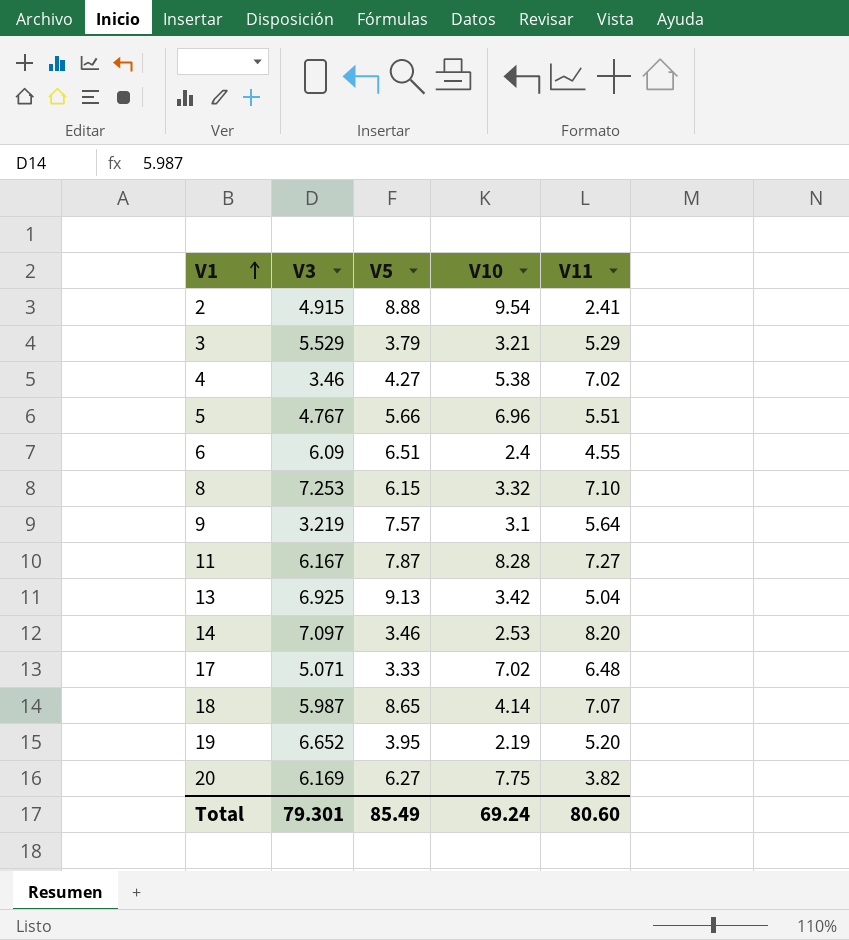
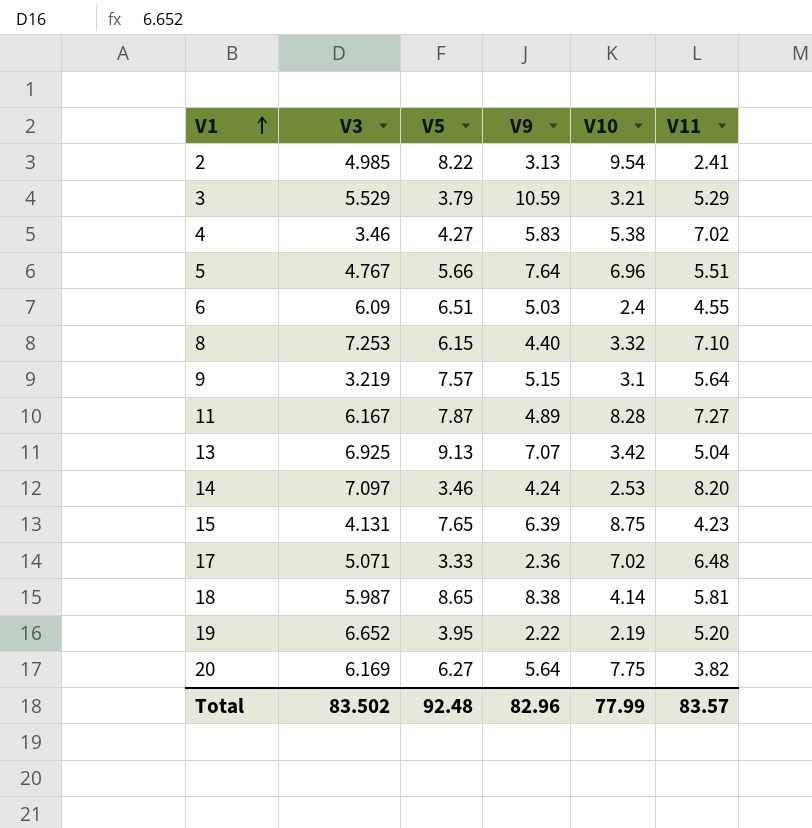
column V9 | position: none -> 4
2 | V3: 4.915 -> 4.985
2 | V5: 8.88 -> 8.22
row 15: none -> 4.131 | 7.65 | 6.39 | 8.75 | 4.23
18 | V11: 7.07 -> 5.81
Total | V3: 79.301 -> 83.502
Total | V5: 85.49 -> 92.48
Total | V10: 69.24 -> 77.99
Total | V11: 80.60 -> 83.57

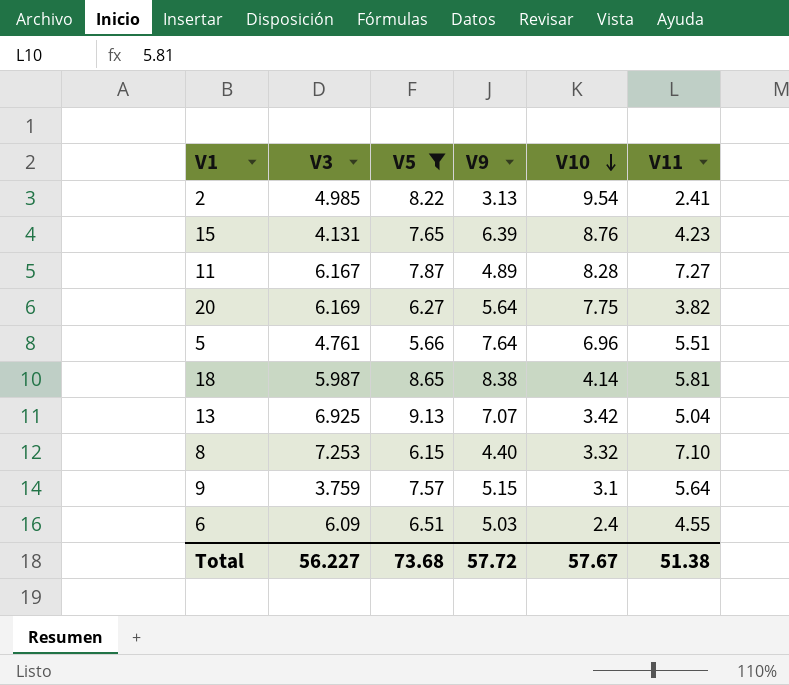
filter: none -> V5 >= 5.66
row order: V1 ascending -> V10 descending
15 | V10: 8.75 -> 8.76
5 | V3: 4.767 -> 4.761
9 | V3: 3.219 -> 3.759
Total | V3: 83.502 -> 56.227
Total | V5: 92.48 -> 73.68
Total | V9: 82.96 -> 57.72
Total | V10: 77.99 -> 57.67
Total | V11: 83.57 -> 51.38

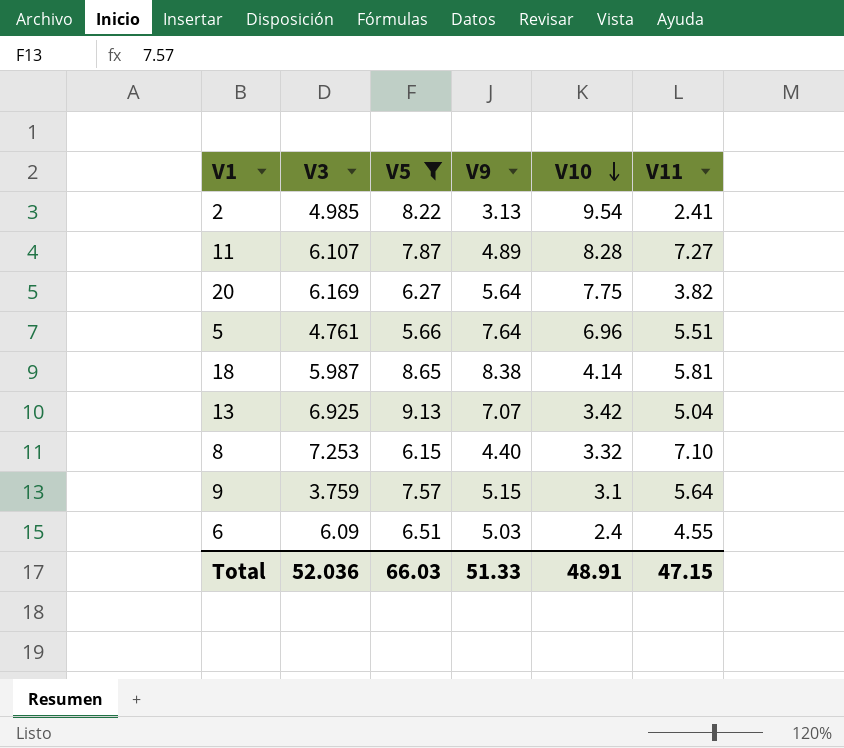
row 15: 4.131 | 7.65 | 6.39 | 8.76 | 4.23 -> none
11 | V3: 6.167 -> 6.107
Total | V3: 56.227 -> 52.036
Total | V5: 73.68 -> 66.03
Total | V9: 57.72 -> 51.33
Total | V10: 57.67 -> 48.91
Total | V11: 51.38 -> 47.15

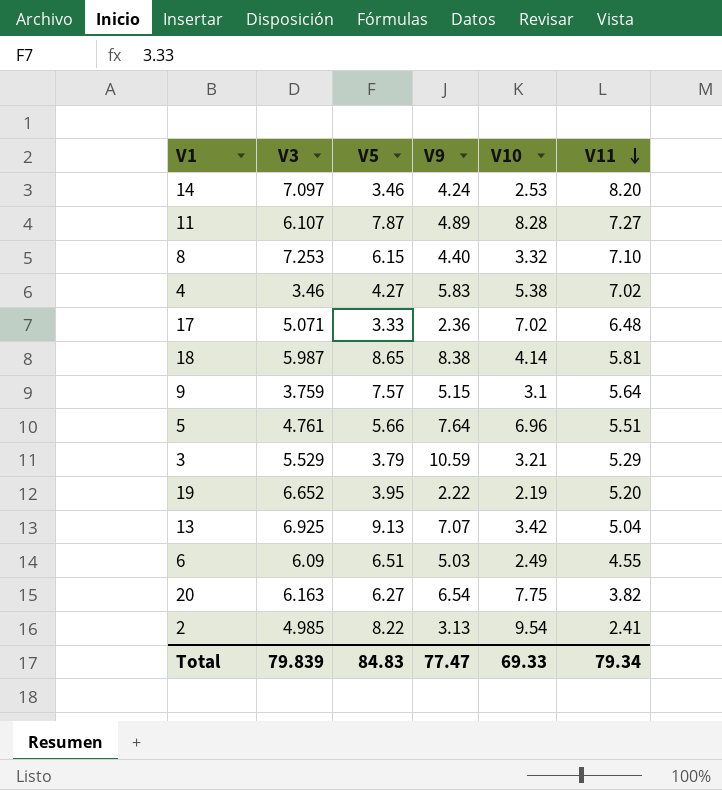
filter: V5 >= 5.66 -> none
row order: V10 descending -> V11 descending
6 | V10: 2.4 -> 2.49
20 | V3: 6.169 -> 6.163
20 | V9: 5.64 -> 6.54
Total | V3: 52.036 -> 79.839
Total | V5: 66.03 -> 84.83
Total | V9: 51.33 -> 77.47
Total | V10: 48.91 -> 69.33
Total | V11: 47.15 -> 79.34

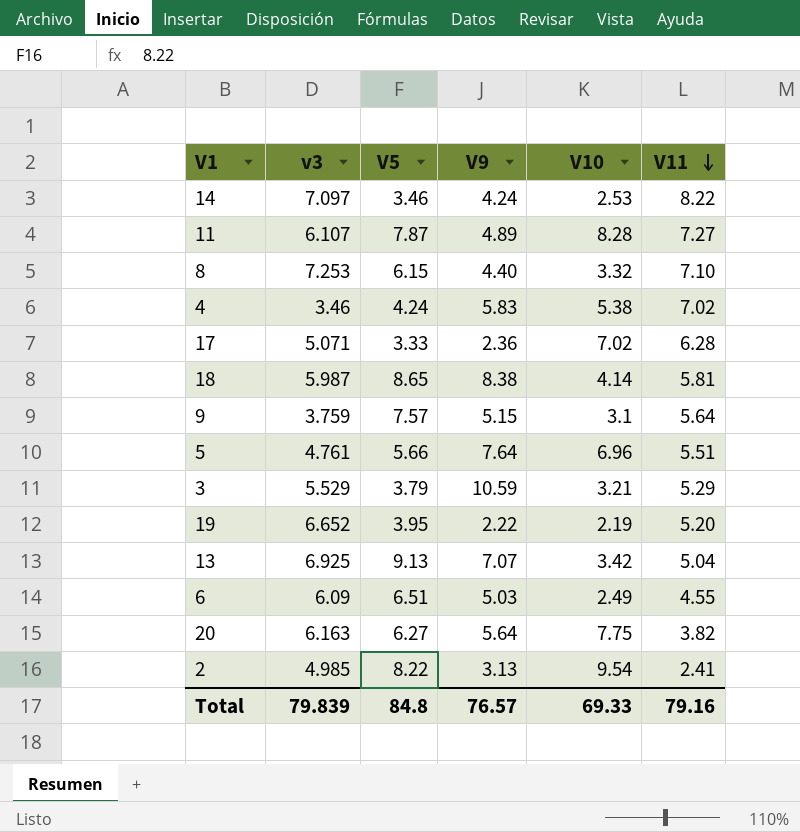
column name: V3 -> v3
14 | V11: 8.20 -> 8.22
4 | V5: 4.27 -> 4.24
17 | V11: 6.48 -> 6.28
20 | V9: 6.54 -> 5.64
Total | V5: 84.83 -> 84.8
Total | V9: 77.47 -> 76.57
Total | V11: 79.34 -> 79.16

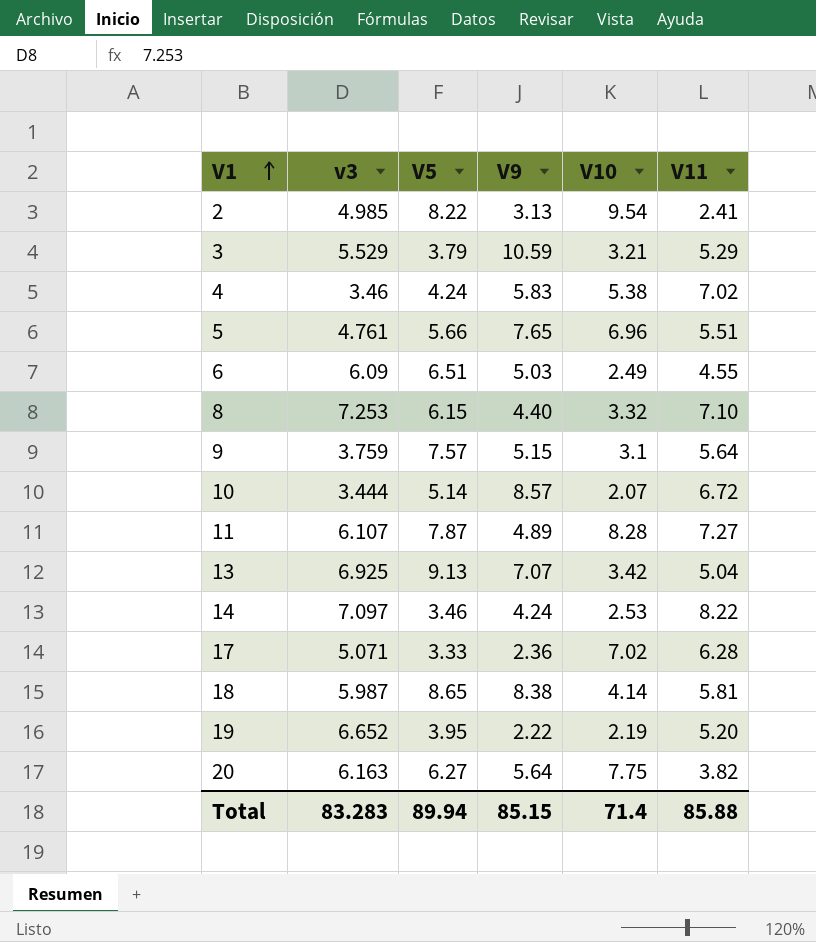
row order: V11 descending -> V1 ascending
5 | V9: 7.64 -> 7.65
row 10: none -> 3.444 | 5.14 | 8.57 | 2.07 | 6.72
Total | v3: 79.839 -> 83.283
Total | V5: 84.8 -> 89.94
Total | V9: 76.57 -> 85.15
Total | V10: 69.33 -> 71.4
Total | V11: 79.16 -> 85.88

